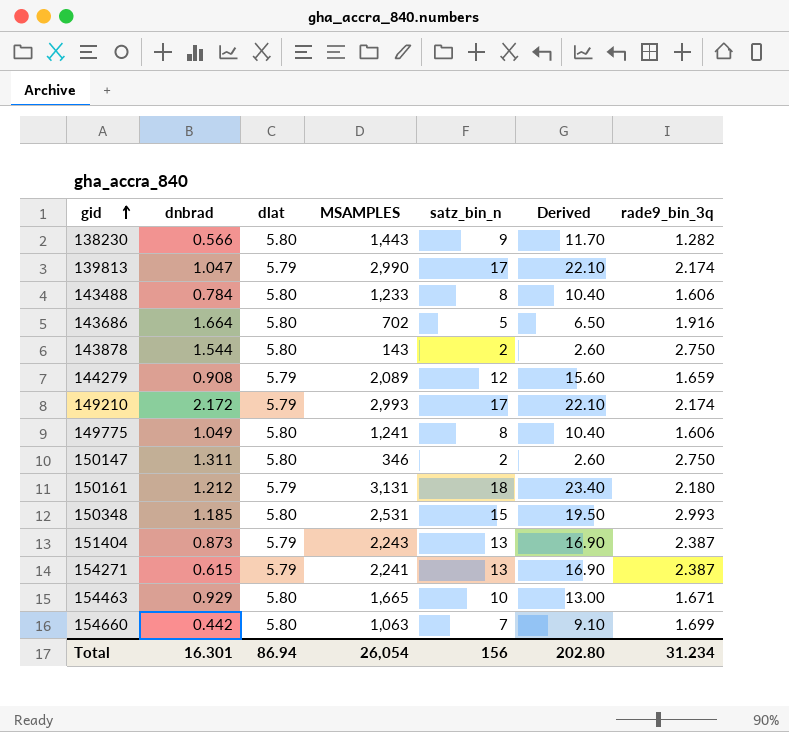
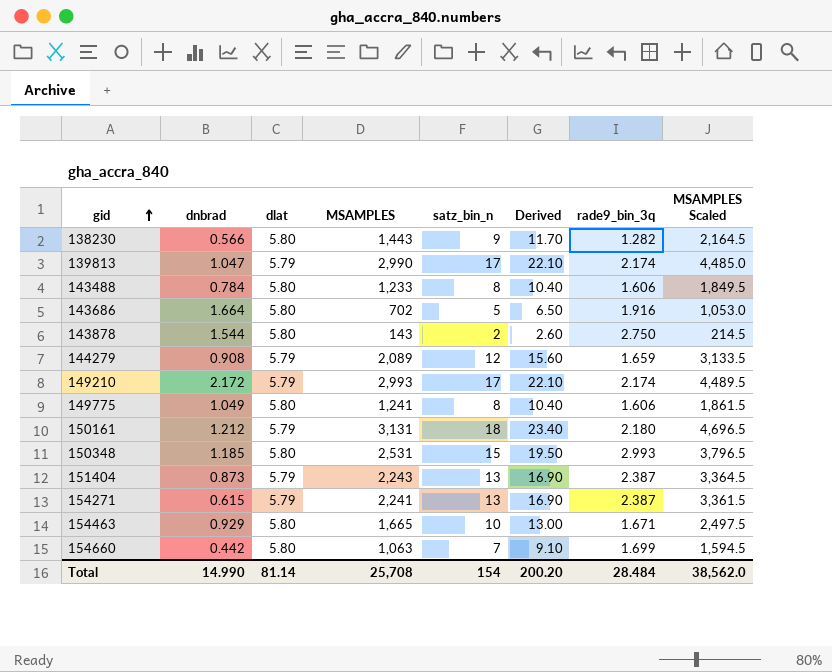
column MSAMPLES Scaled | formula: none -> [MSAMPLES] * 1.5
row 150147: 1.311 | 5.80 | 346 | 2 | 2.60 | 2.750 -> none
Total | dnbrad: 16.301 -> 14.990
Total | dlat: 86.94 -> 81.14
Total | MSAMPLES: 26,054 -> 25,708
Total | satz_bin_n: 156 -> 154
Total | Derived: 202.80 -> 200.20
Total | rade9_bin_3q: 31.234 -> 28.484

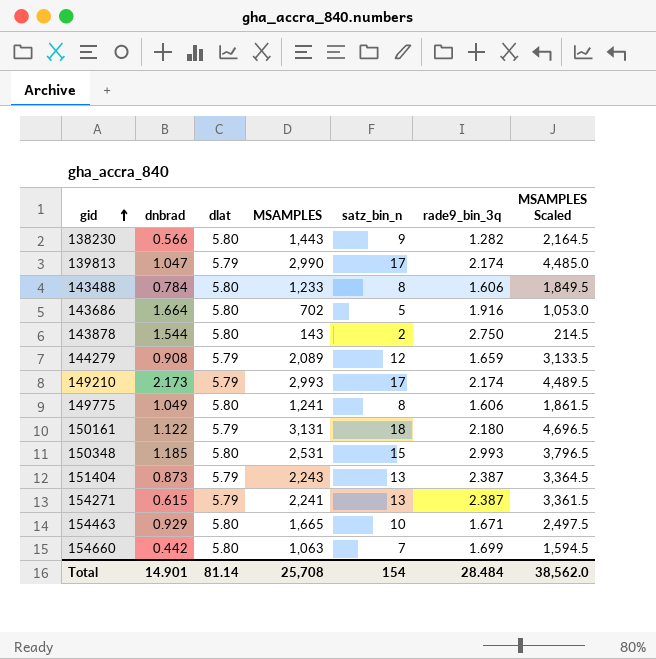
column Derived | formula: [satz_bin_n] * 1.3 -> none
149210 | dnbrad: 2.172 -> 2.173
150161 | dnbrad: 1.212 -> 1.122
Total | dnbrad: 14.990 -> 14.901

